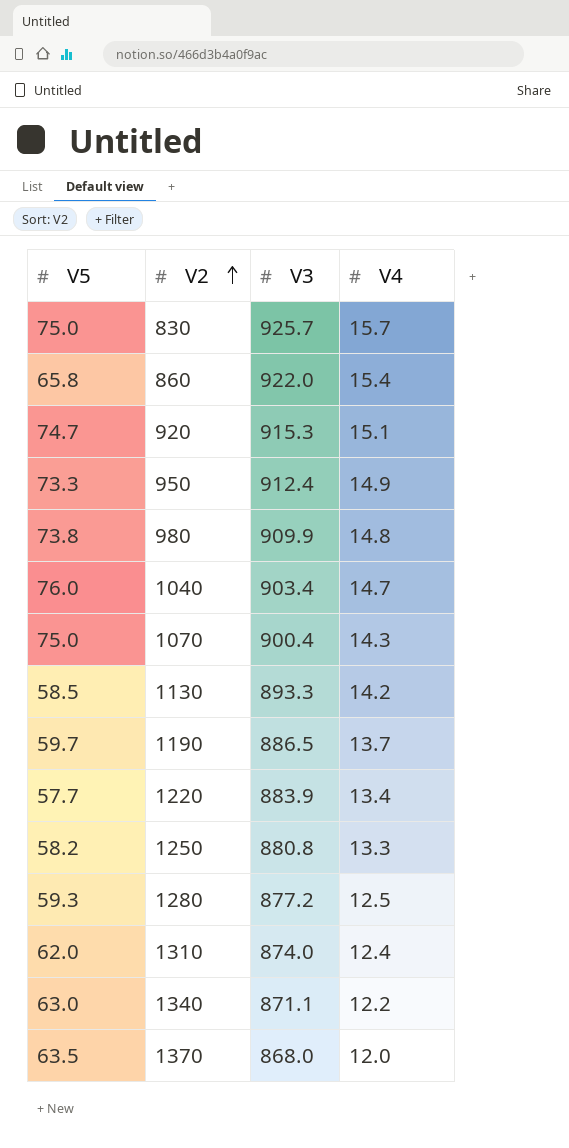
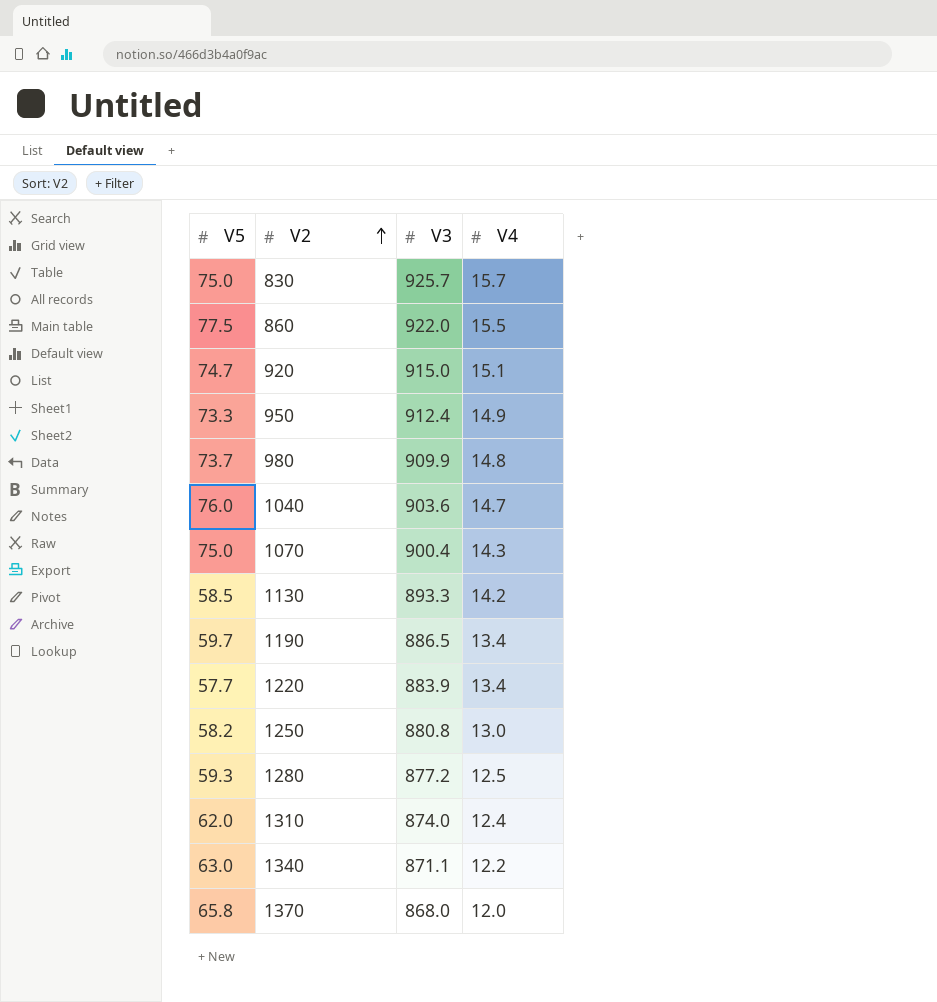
860 | V5: 65.8 -> 77.5
860 | V4: 15.4 -> 15.5
920 | V3: 915.3 -> 915.0
980 | V5: 73.8 -> 73.7
1040 | V3: 903.4 -> 903.6
1190 | V4: 13.7 -> 13.4
1250 | V4: 13.3 -> 13.0
1370 | V5: 63.5 -> 65.8

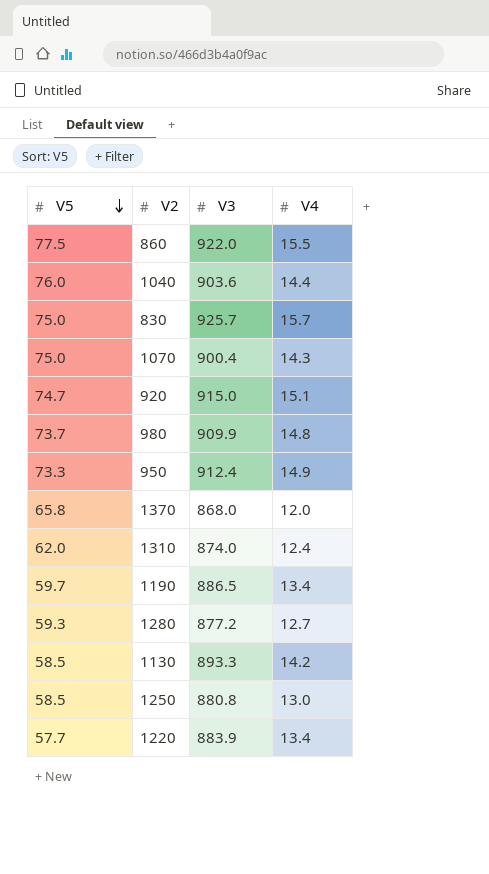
row order: V2 ascending -> V5 descending
row 1340: 63.0 | 871.1 | 12.2 -> none
1040 | V4: 14.7 -> 14.4
1280 | V4: 12.5 -> 12.7
1250 | V5: 58.2 -> 58.5

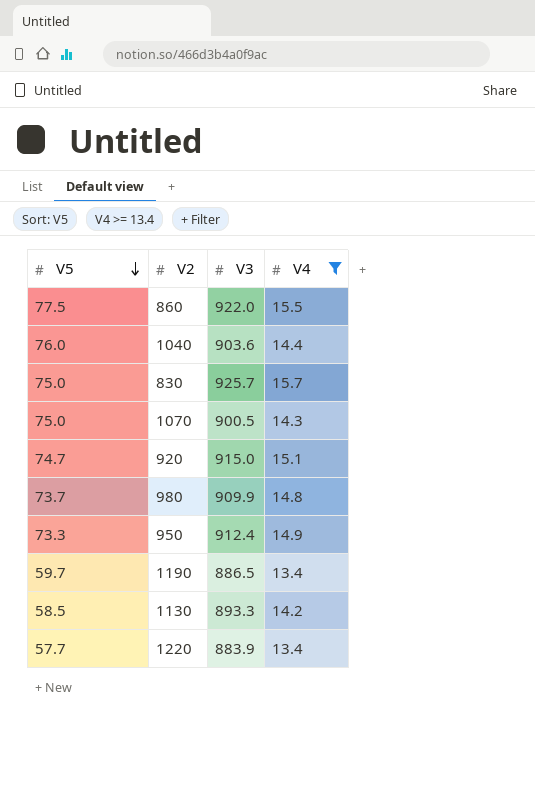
filter: none -> V4 >= 13.4
1070 | V3: 900.4 -> 900.5

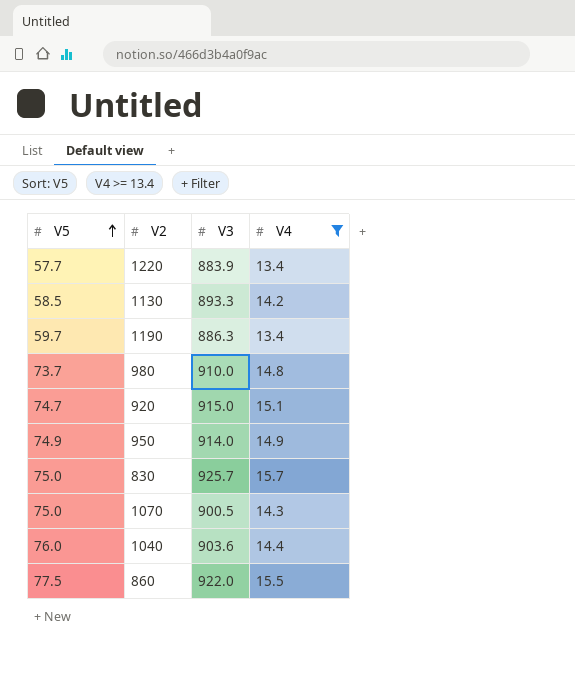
row order: V5 descending -> V5 ascending
1190 | V3: 886.5 -> 886.3
980 | V3: 909.9 -> 910.0
950 | V5: 73.3 -> 74.9
950 | V3: 912.4 -> 914.0

